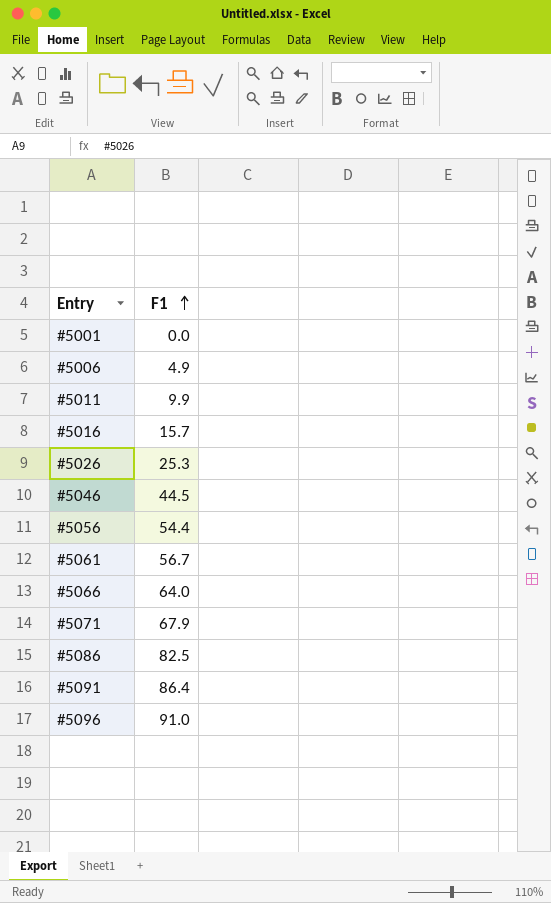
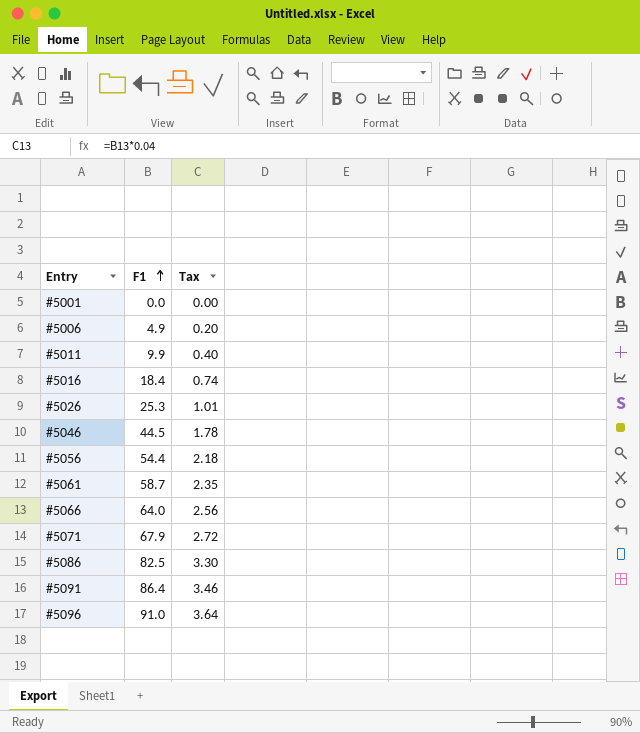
column Tax | formula: none -> [F1] * 0.04
#5016 | F1: 15.7 -> 18.4
#5061 | F1: 56.7 -> 58.7

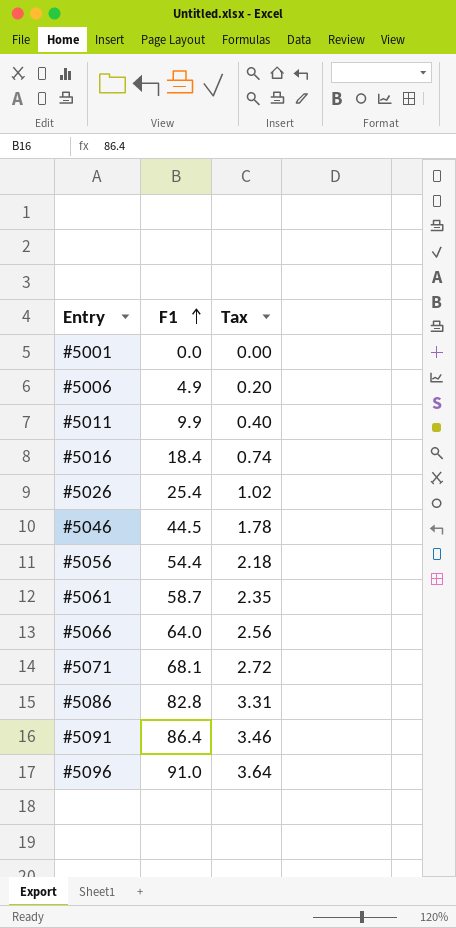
#5026 | F1: 25.3 -> 25.4
#5026 | Tax: 1.01 -> 1.02
#5071 | F1: 67.9 -> 68.1
#5086 | F1: 82.5 -> 82.8
#5086 | Tax: 3.30 -> 3.31

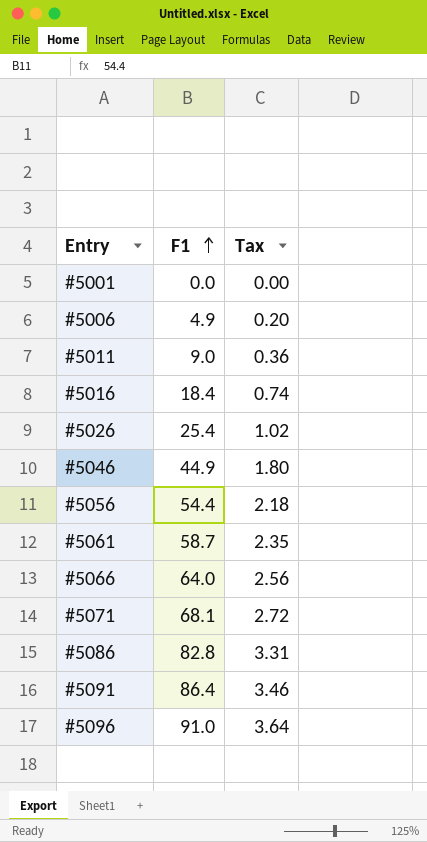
#5011 | F1: 9.9 -> 9.0
#5011 | Tax: 0.40 -> 0.36
#5046 | F1: 44.5 -> 44.9
#5046 | Tax: 1.78 -> 1.80

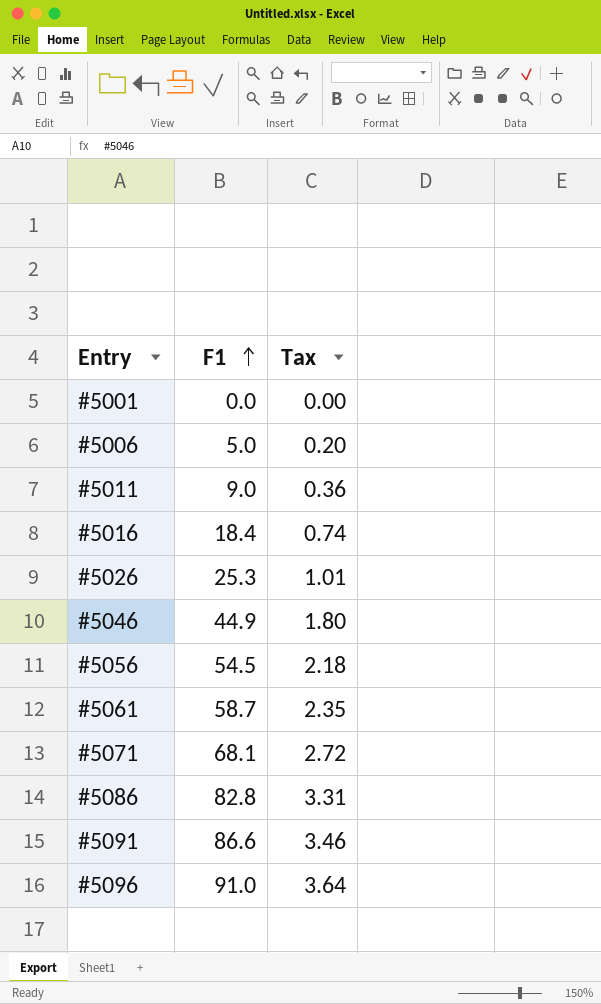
row #5066: 64.0 | 2.56 -> none
#5006 | F1: 4.9 -> 5.0
#5026 | F1: 25.4 -> 25.3
#5026 | Tax: 1.02 -> 1.01
#5056 | F1: 54.4 -> 54.5
#5091 | F1: 86.4 -> 86.6

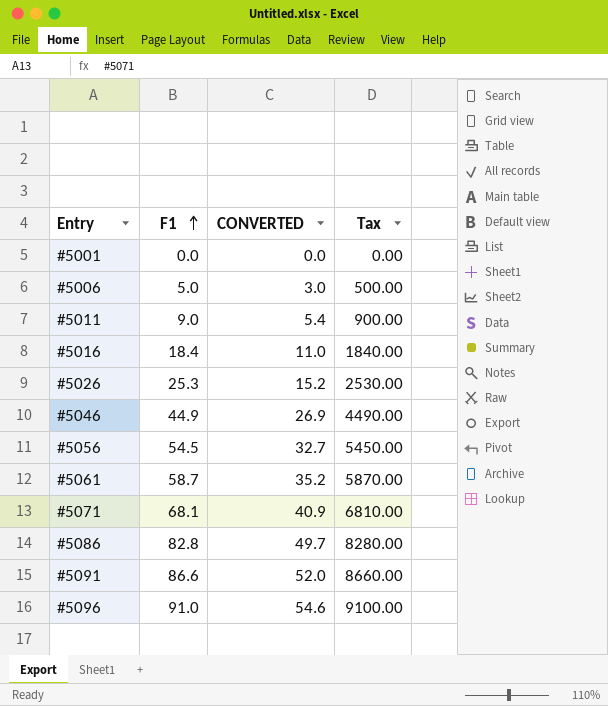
column CONVERTED | formula: none -> [F1] * 0.6
column Tax | formula: [F1] * 0.04 -> [F1] * 100

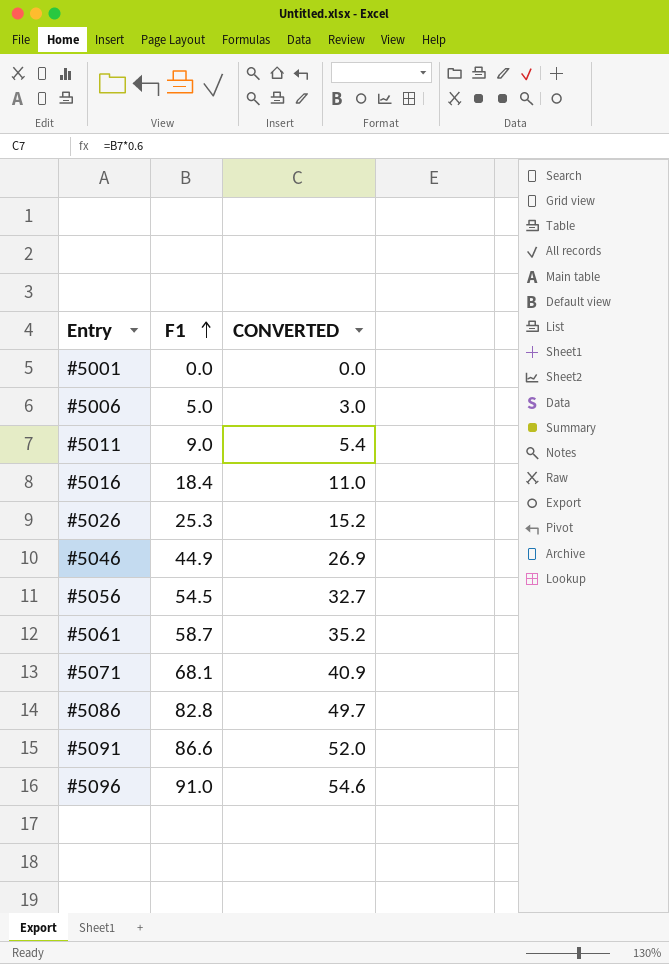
column Tax | formula: [F1] * 100 -> none

